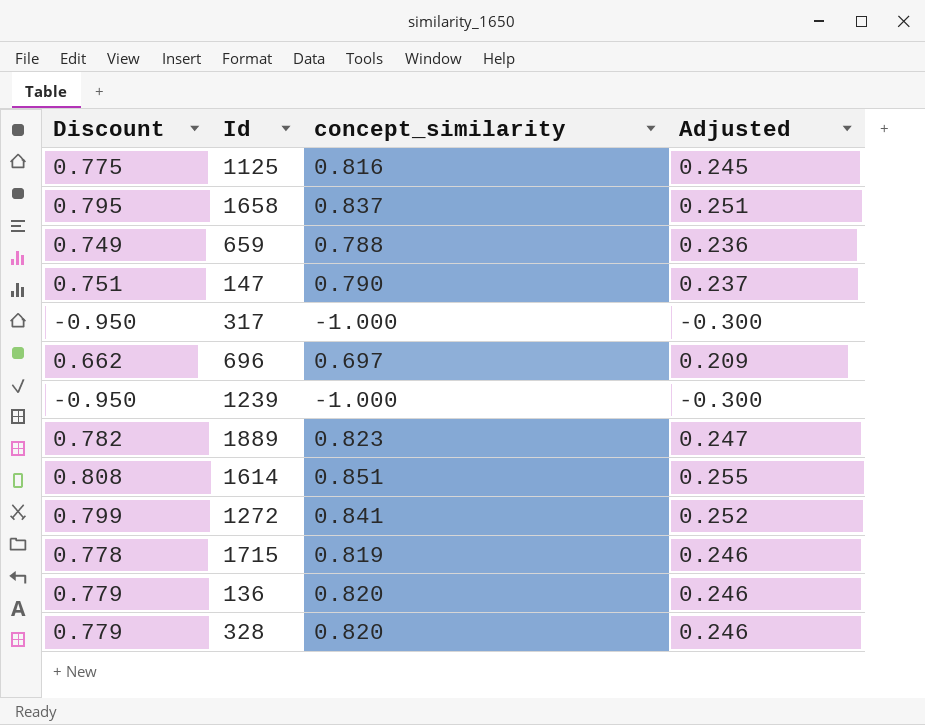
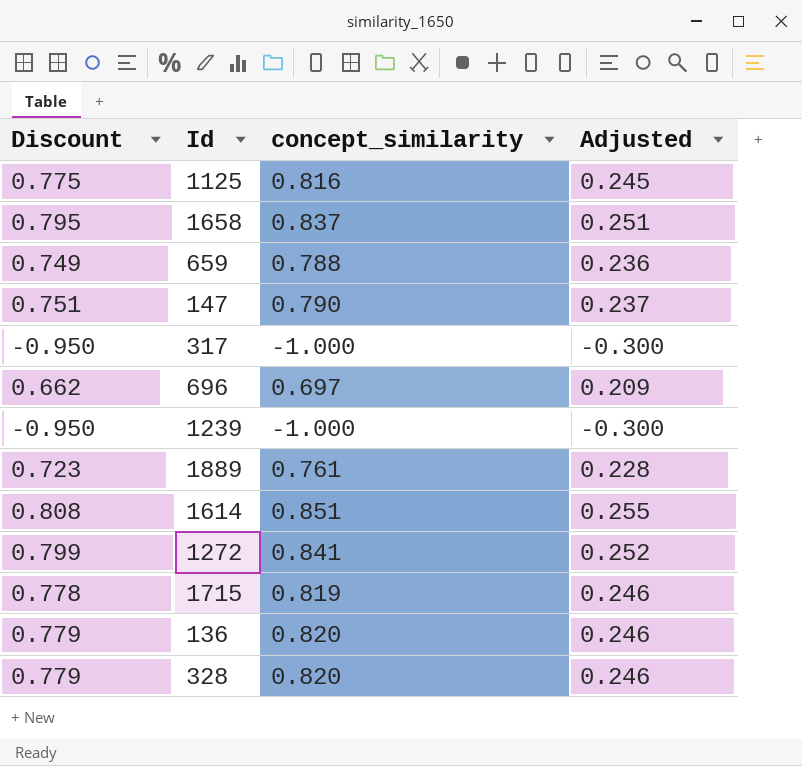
1889 | Discount: 0.782 -> 0.723
1889 | concept_similarity: 0.823 -> 0.761
1889 | Adjusted: 0.247 -> 0.228

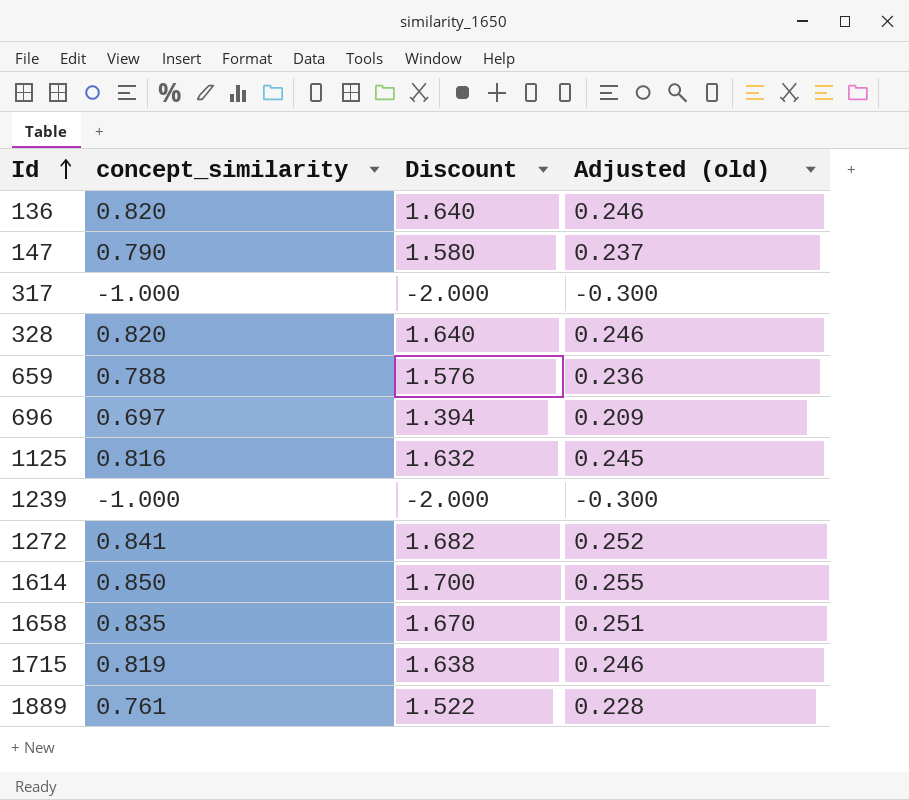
row order: none -> Id ascending
column Discount | formula: [concept_similarity] * 0.95 -> [concept_similarity] * 2
column Discount | position: 1 -> 3
column name: Adjusted -> Adjusted (old)
1614 | concept_similarity: 0.851 -> 0.850
1658 | concept_similarity: 0.837 -> 0.835

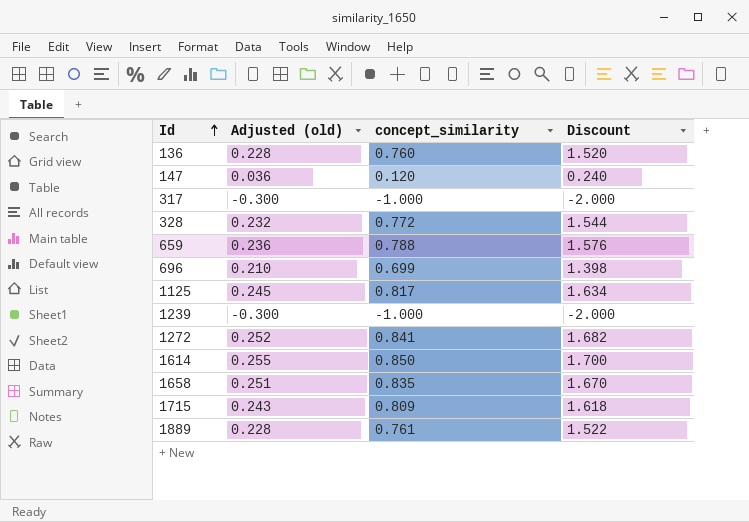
column Adjusted (old) | position: 4 -> 2
136 | Adjusted (old): 0.246 -> 0.228
136 | concept_similarity: 0.820 -> 0.760
136 | Discount: 1.640 -> 1.520
147 | Adjusted (old): 0.237 -> 0.036
147 | concept_similarity: 0.790 -> 0.120
147 | Discount: 1.580 -> 0.240
328 | Adjusted (old): 0.246 -> 0.232
328 | concept_similarity: 0.820 -> 0.772
328 | Discount: 1.640 -> 1.544
696 | Adjusted (old): 0.209 -> 0.210
696 | concept_similarity: 0.697 -> 0.699
696 | Discount: 1.394 -> 1.398
1125 | concept_similarity: 0.816 -> 0.817
1125 | Discount: 1.632 -> 1.634
1715 | Adjusted (old): 0.246 -> 0.243
1715 | concept_similarity: 0.819 -> 0.809
1715 | Discount: 1.638 -> 1.618

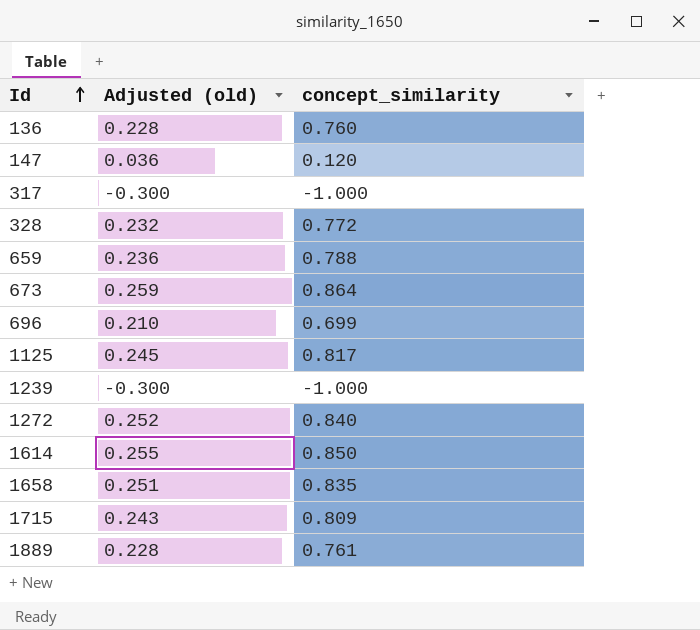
column Discount | formula: [concept_similarity] * 2 -> none
row 673: none -> 0.259 | 0.864
1272 | concept_similarity: 0.841 -> 0.840

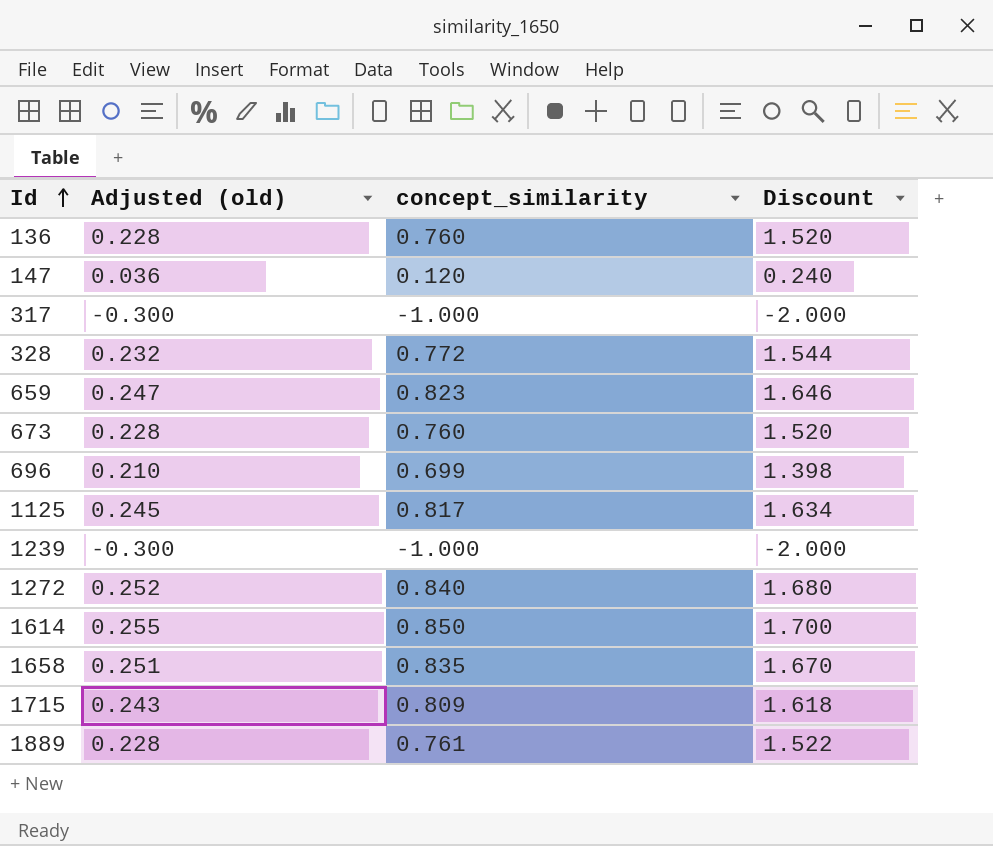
column Discount | formula: none -> [concept_similarity] * 2
659 | Adjusted (old): 0.236 -> 0.247
659 | concept_similarity: 0.788 -> 0.823
673 | Adjusted (old): 0.259 -> 0.228
673 | concept_similarity: 0.864 -> 0.760

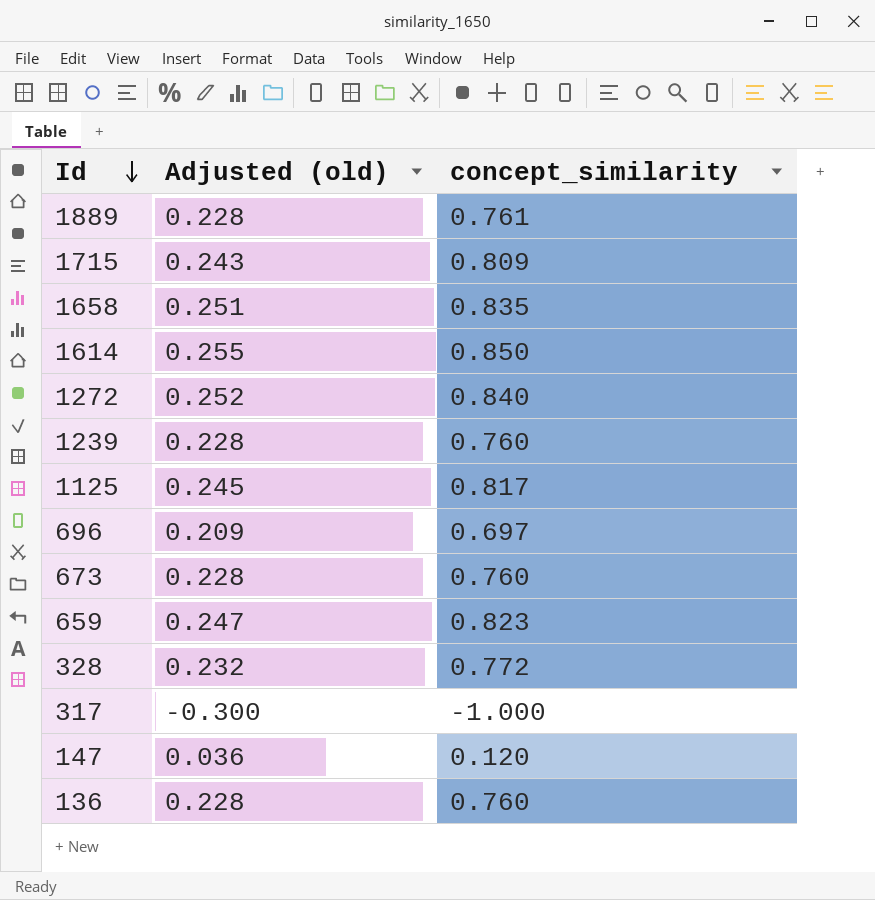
row order: Id ascending -> Id descending
column Discount | formula: [concept_similarity] * 2 -> none
1239 | Adjusted (old): -0.300 -> 0.228
1239 | concept_similarity: -1.000 -> 0.760
696 | Adjusted (old): 0.210 -> 0.209
696 | concept_similarity: 0.699 -> 0.697

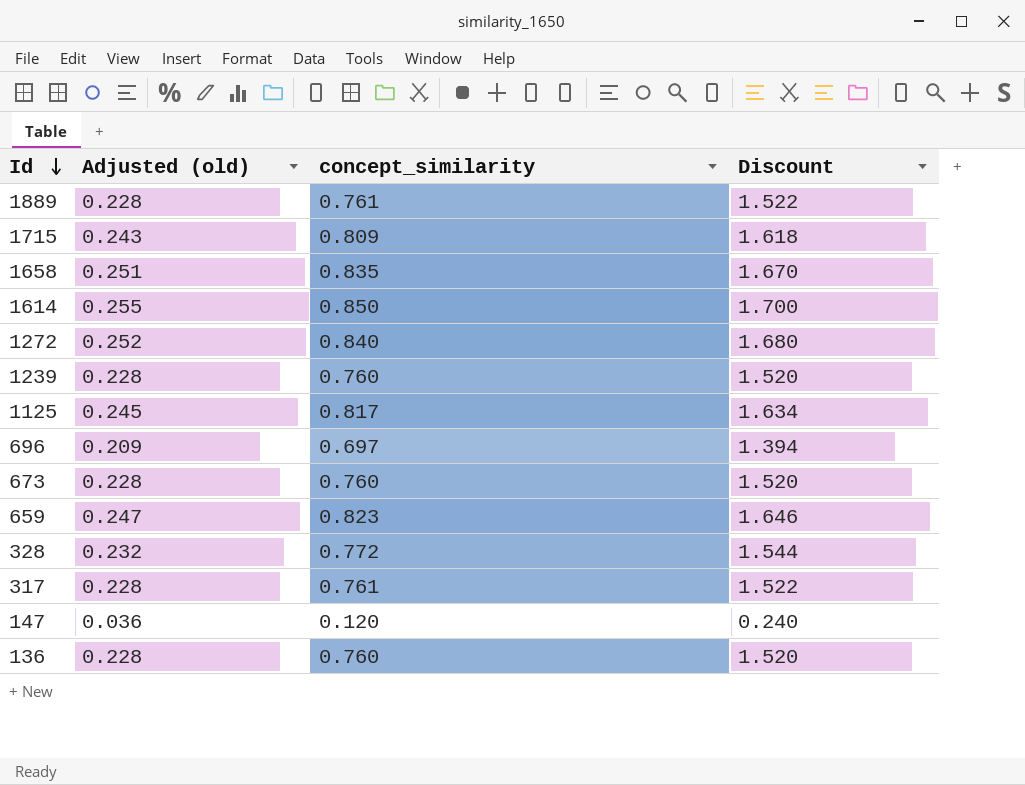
column Discount | formula: none -> [concept_similarity] * 2
317 | Adjusted (old): -0.300 -> 0.228
317 | concept_similarity: -1.000 -> 0.761

